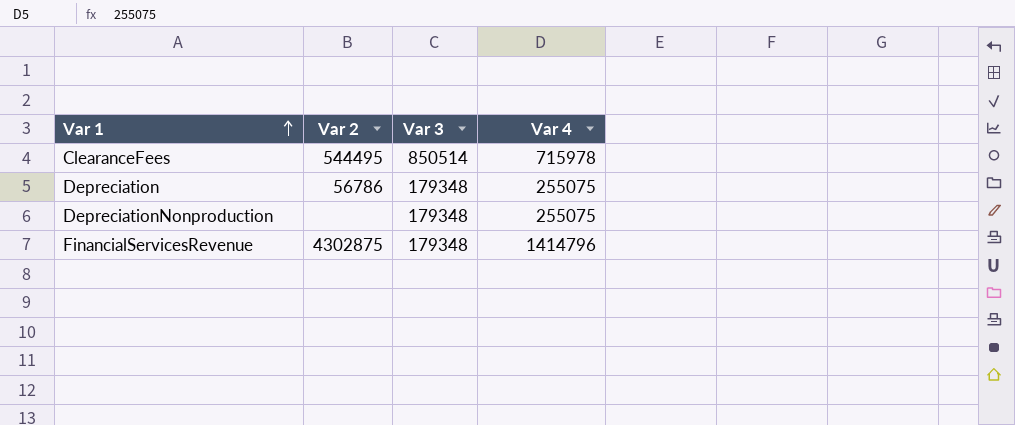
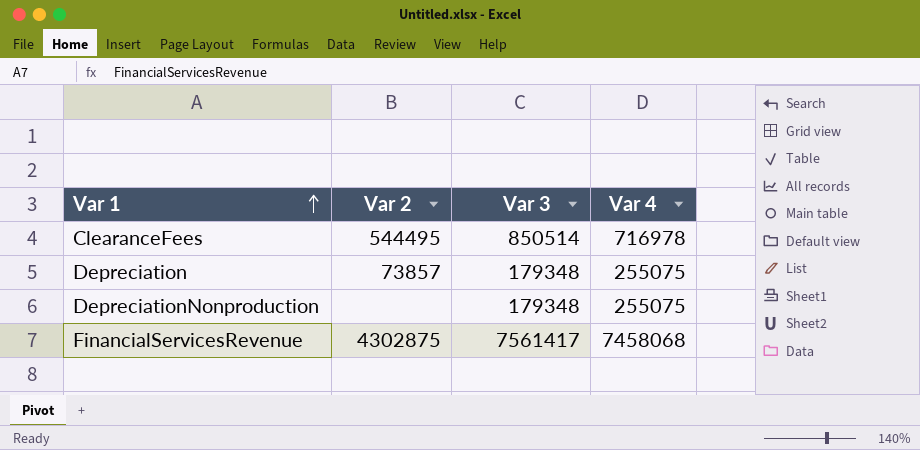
ClearanceFees | Var 4: 715978 -> 716978
Depreciation | Var 2: 56786 -> 73857
FinancialServicesRevenue | Var 3: 179348 -> 7561417
FinancialServicesRevenue | Var 4: 1414796 -> 7458068

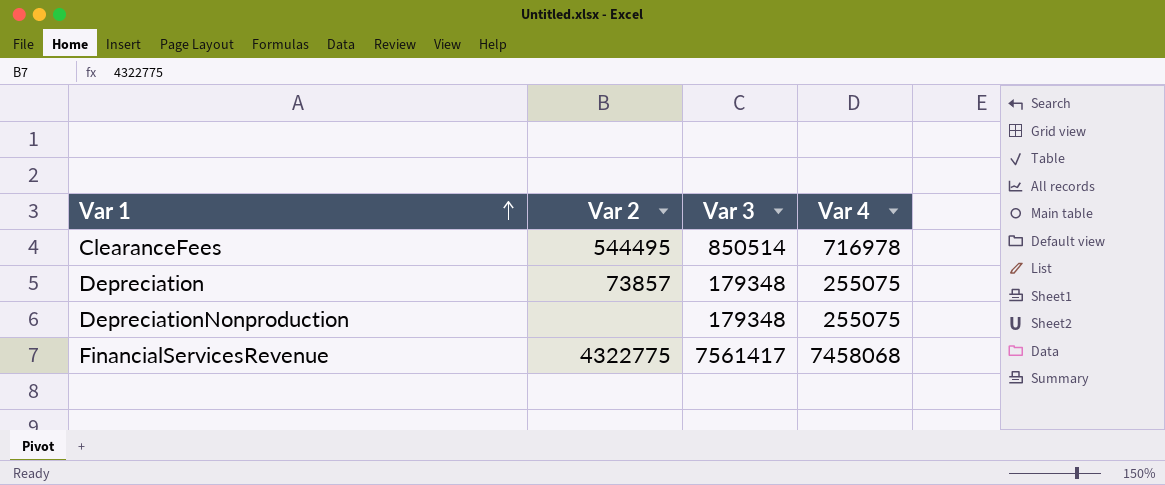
FinancialServicesRevenue | Var 2: 4302875 -> 4322775

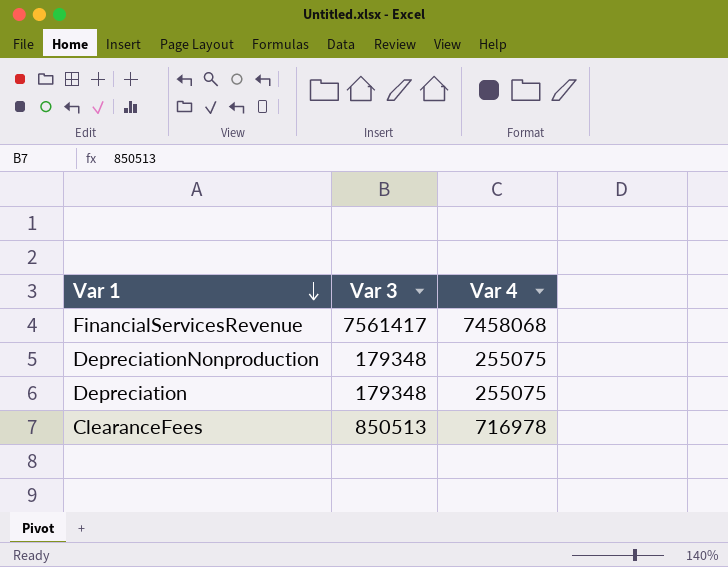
row order: Var 1 ascending -> Var 1 descending
column Var 2 | position: 2 -> none
ClearanceFees | Var 3: 850514 -> 850513

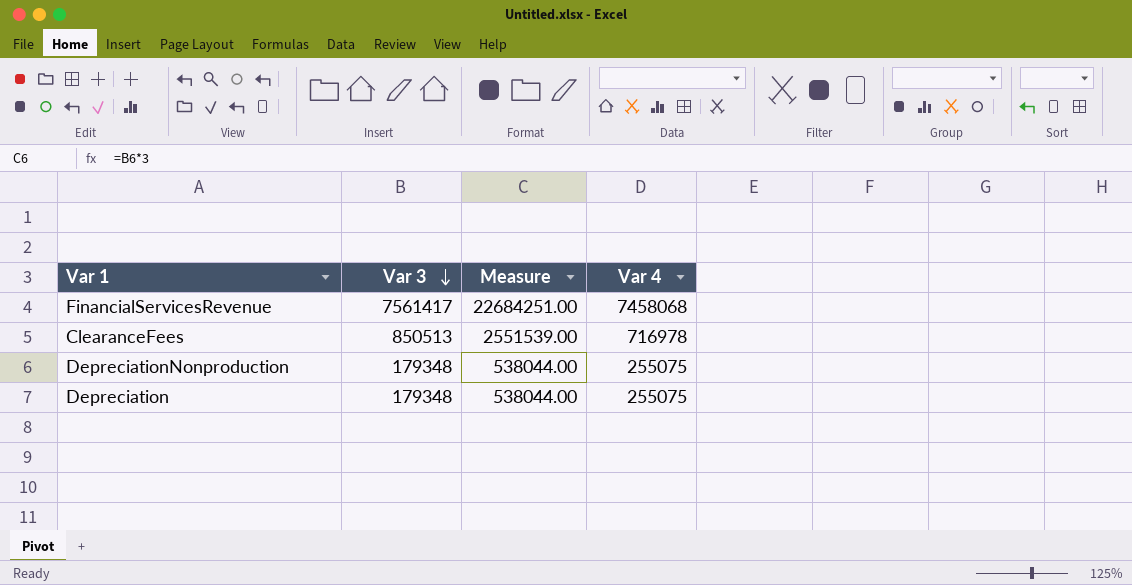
row order: Var 1 descending -> Var 3 descending
column Measure | formula: none -> [Var 3] * 3

